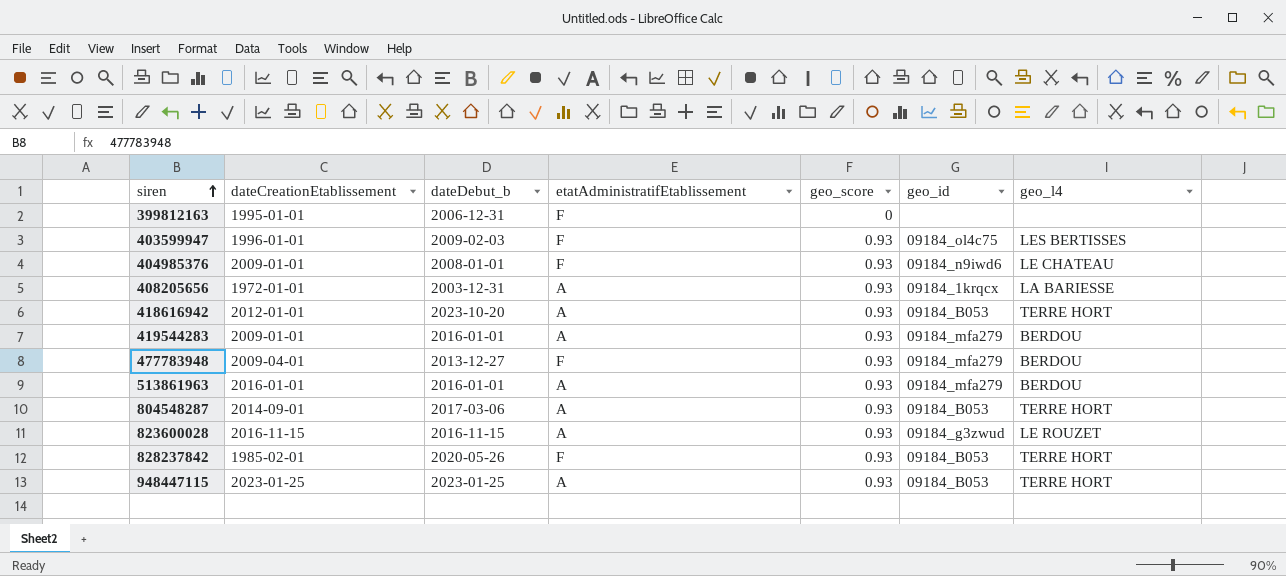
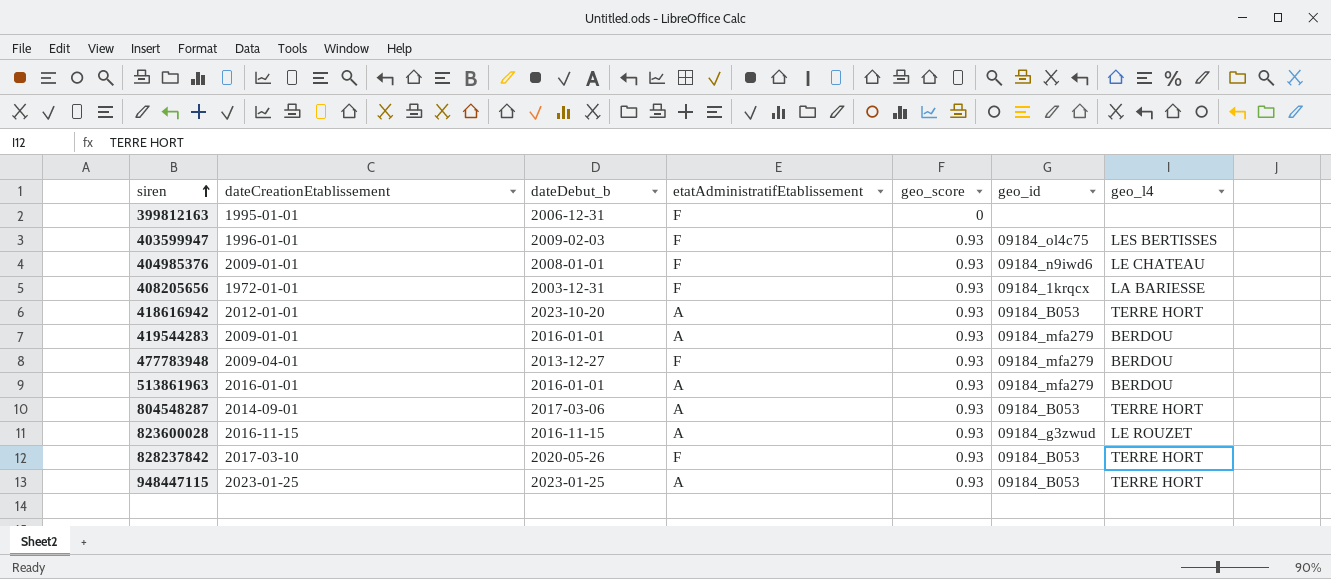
408205656 | etatAdministratifEtablissement: A -> F
828237842 | dateCreationEtablissement: 1985-02-01 -> 2017-03-10

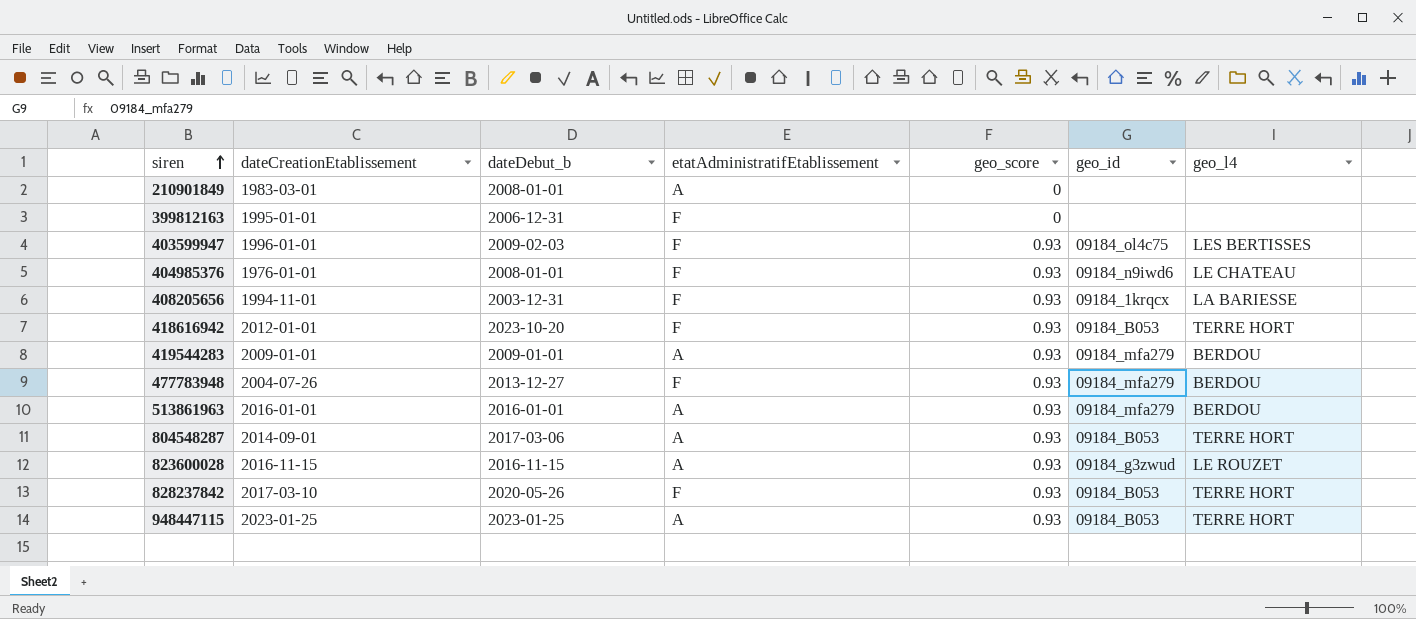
row 210901849: none -> 1983-03-01 | 2008-01-01 | A | 0 | none | none
404985376 | dateCreationEtablissement: 2009-01-01 -> 1976-01-01
408205656 | dateCreationEtablissement: 1972-01-01 -> 1994-11-01
418616942 | etatAdministratifEtablissement: A -> F
419544283 | dateDebut_b: 2016-01-01 -> 2009-01-01
477783948 | dateCreationEtablissement: 2009-04-01 -> 2004-07-26

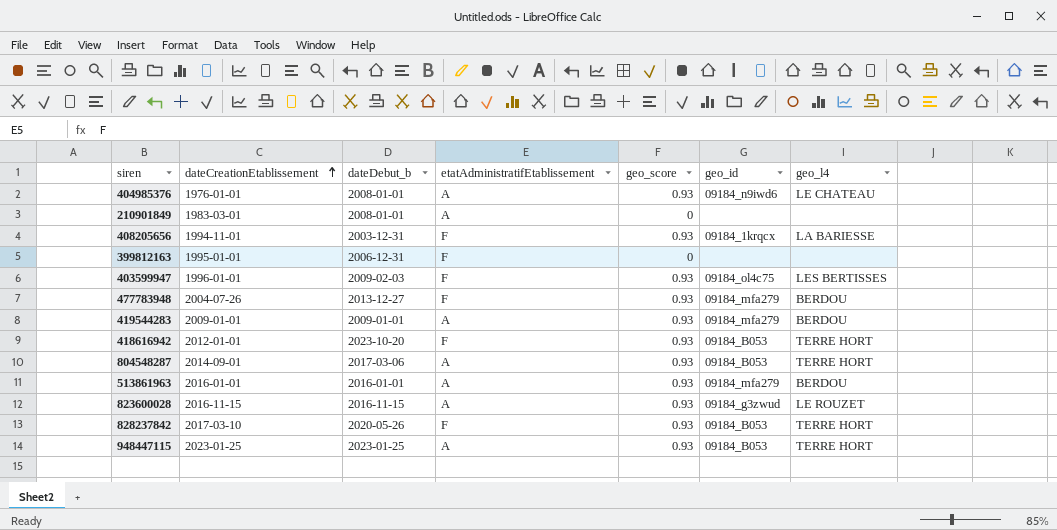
row order: siren ascending -> dateCreationEtablissement ascending
404985376 | etatAdministratifEtablissement: F -> A

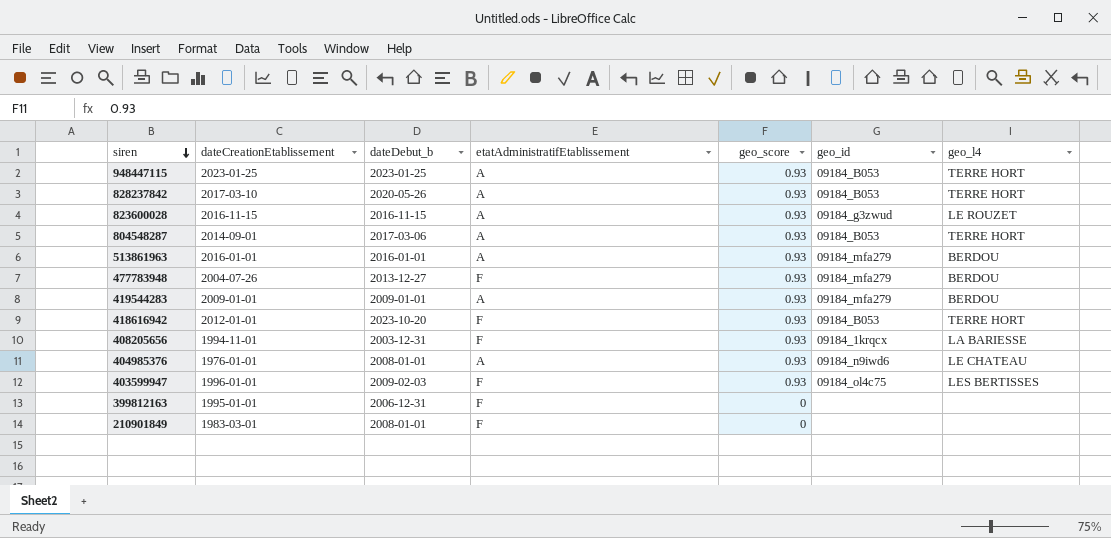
row order: dateCreationEtablissement ascending -> siren descending
828237842 | etatAdministratifEtablissement: F -> A
210901849 | etatAdministratifEtablissement: A -> F

